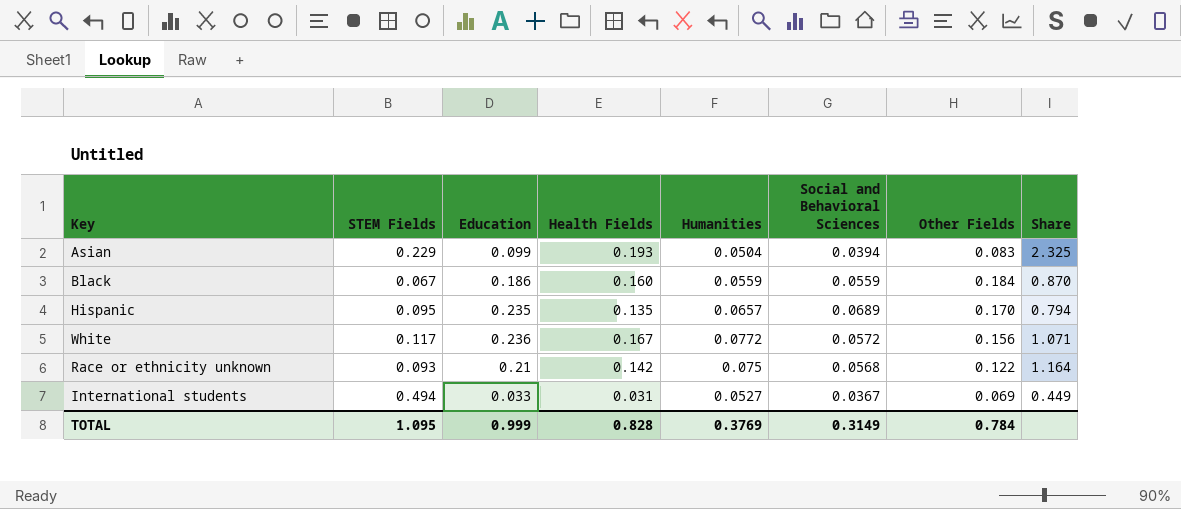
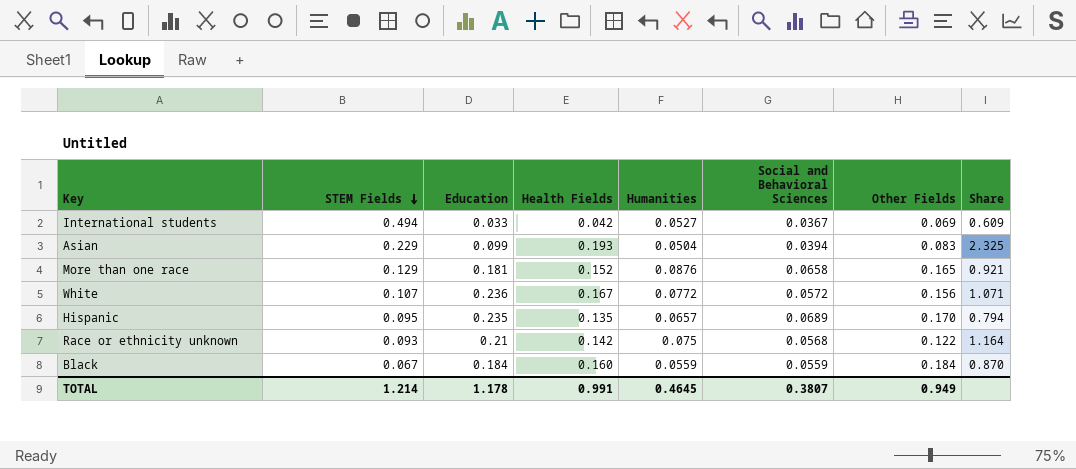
row order: none -> STEM Fields descending
International students | Health Fields: 0.031 -> 0.042
International students | Share: 0.449 -> 0.609
row More than one race: none -> 0.129 | 0.181 | 0.152 | 0.0876 | 0.0658 | 0.165 | 0.921
White | STEM Fields: 0.117 -> 0.107
Black | Education: 0.186 -> 0.184
TOTAL | STEM Fields: 1.095 -> 1.214
TOTAL | Education: 0.999 -> 1.178
TOTAL | Health Fields: 0.828 -> 0.991
TOTAL | Humanities: 0.3769 -> 0.4645
TOTAL | Social and Behavioral Sciences: 0.3149 -> 0.3807
TOTAL | Other Fields: 0.784 -> 0.949

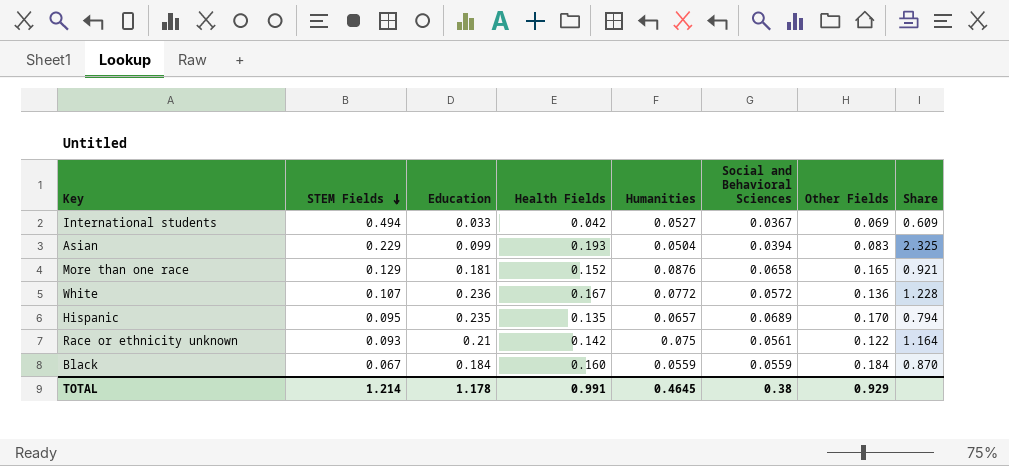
White | Other Fields: 0.156 -> 0.136
White | Share: 1.071 -> 1.228
Race or ethnicity unknown | Social and Behavioral Sciences: 0.0568 -> 0.0561
TOTAL | Social and Behavioral Sciences: 0.3807 -> 0.38
TOTAL | Other Fields: 0.949 -> 0.929

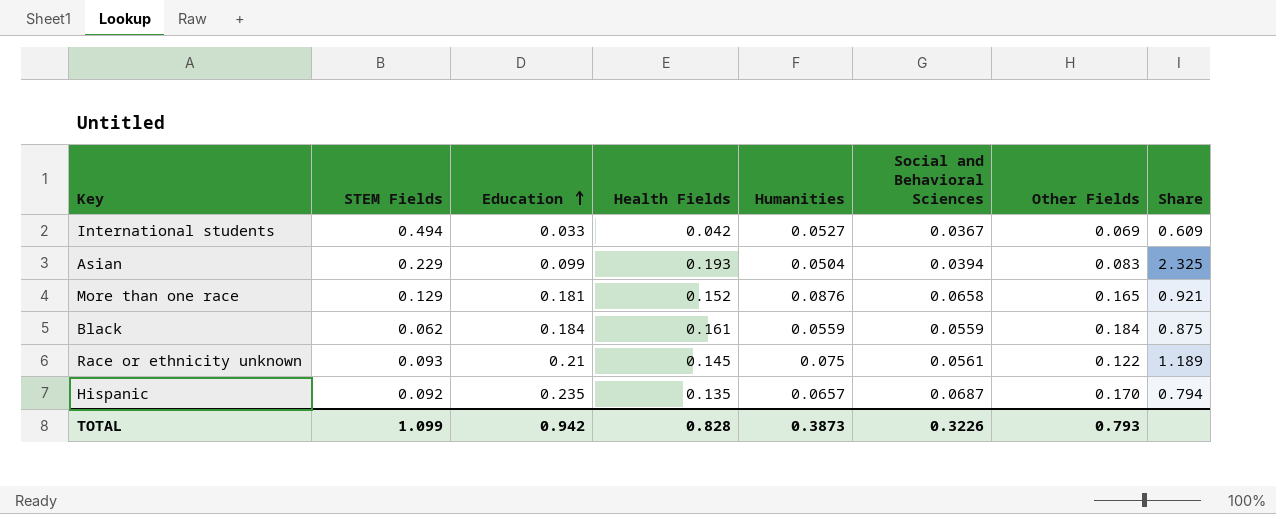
row order: STEM Fields descending -> Education ascending
row White: 0.107 | 0.236 | 0.167 | 0.0772 | 0.0572 | 0.136 | 1.228 -> none
Black | STEM Fields: 0.067 -> 0.062
Black | Health Fields: 0.160 -> 0.161
Black | Share: 0.870 -> 0.875
Race or ethnicity unknown | Health Fields: 0.142 -> 0.145
Race or ethnicity unknown | Share: 1.164 -> 1.189
Hispanic | STEM Fields: 0.095 -> 0.092
Hispanic | Social and Behavioral Sciences: 0.0689 -> 0.0687
TOTAL | STEM Fields: 1.214 -> 1.099
TOTAL | Education: 1.178 -> 0.942
TOTAL | Health Fields: 0.991 -> 0.828
TOTAL | Humanities: 0.4645 -> 0.3873
TOTAL | Social and Behavioral Sciences: 0.38 -> 0.3226
TOTAL | Other Fields: 0.929 -> 0.793

